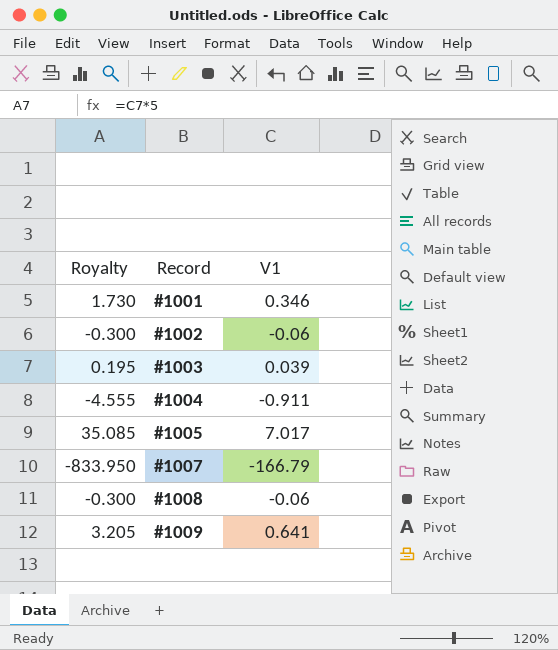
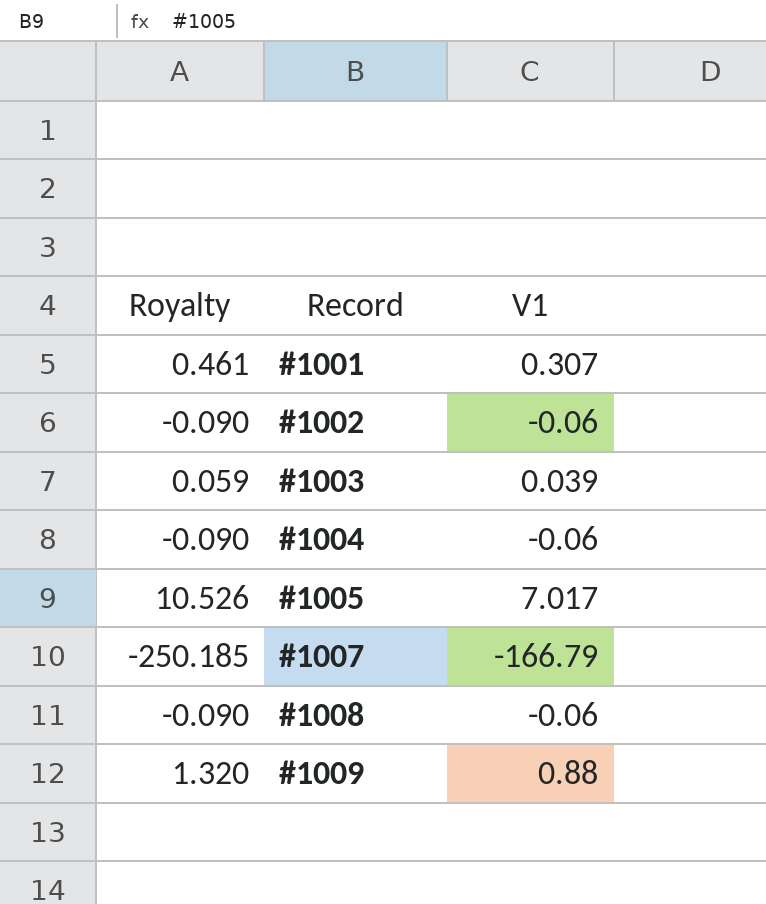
column Royalty | formula: [V1] * 5 -> [V1] * 1.5
#1001 | V1: 0.346 -> 0.307
#1004 | V1: -0.911 -> -0.06
#1009 | V1: 0.641 -> 0.88

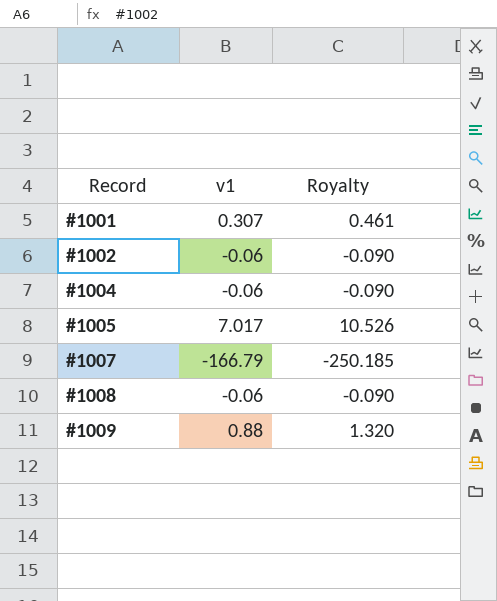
column name: V1 -> v1
column Royalty | position: 1 -> 3
row #1003: 0.059 | 0.039 -> none

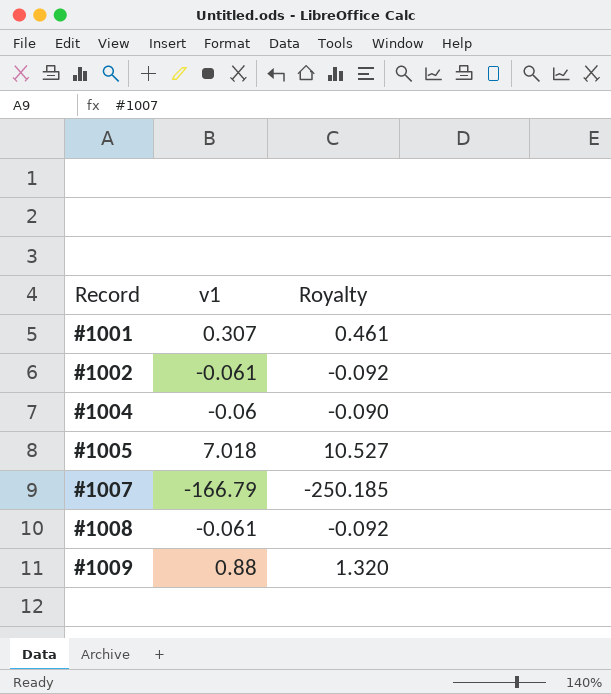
#1002 | v1: -0.06 -> -0.061
#1002 | Royalty: -0.090 -> -0.092
#1005 | v1: 7.017 -> 7.018
#1005 | Royalty: 10.526 -> 10.527
#1008 | v1: -0.06 -> -0.061
#1008 | Royalty: -0.090 -> -0.092

